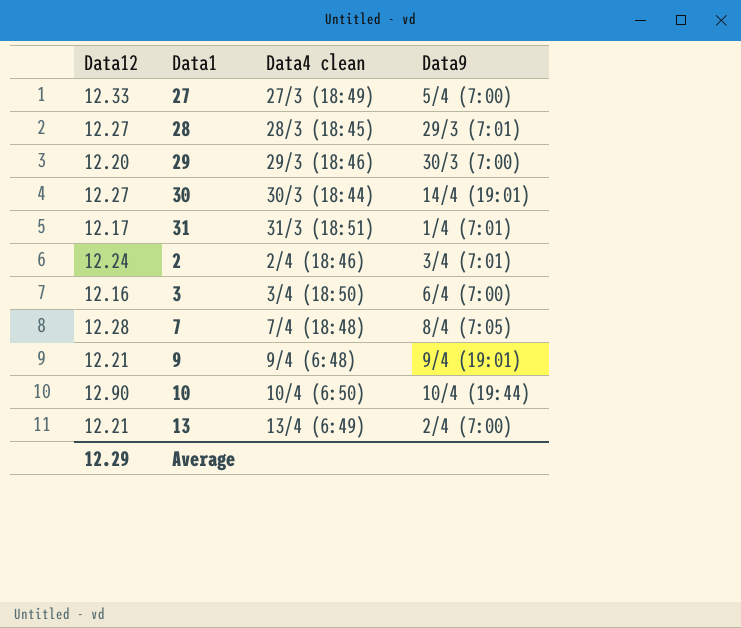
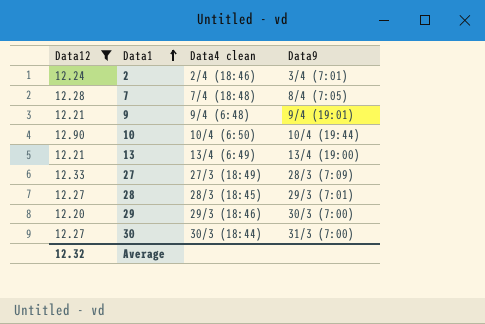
filter: none -> Data12 >= 12.20
row order: none -> Data1 ascending
13 | Data9: 2/4 (7:00) -> 13/4 (19:00)
27 | Data9: 5/4 (7:00) -> 28/3 (7:09)
30 | Data9: 14/4 (19:01) -> 31/3 (7:00)
Average | Data12: 12.29 -> 12.32

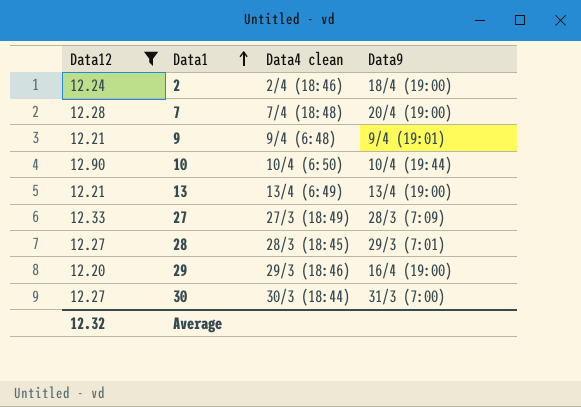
2 | Data9: 3/4 (7:01) -> 18/4 (19:00)
7 | Data9: 8/4 (7:05) -> 20/4 (19:00)
29 | Data9: 30/3 (7:00) -> 16/4 (19:00)

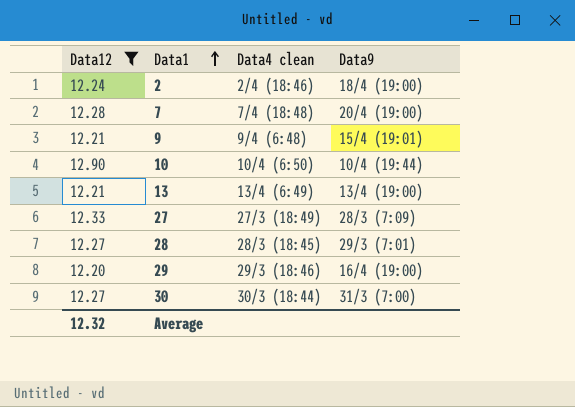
9 | Data9: 9/4 (19:01) -> 15/4 (19:01)

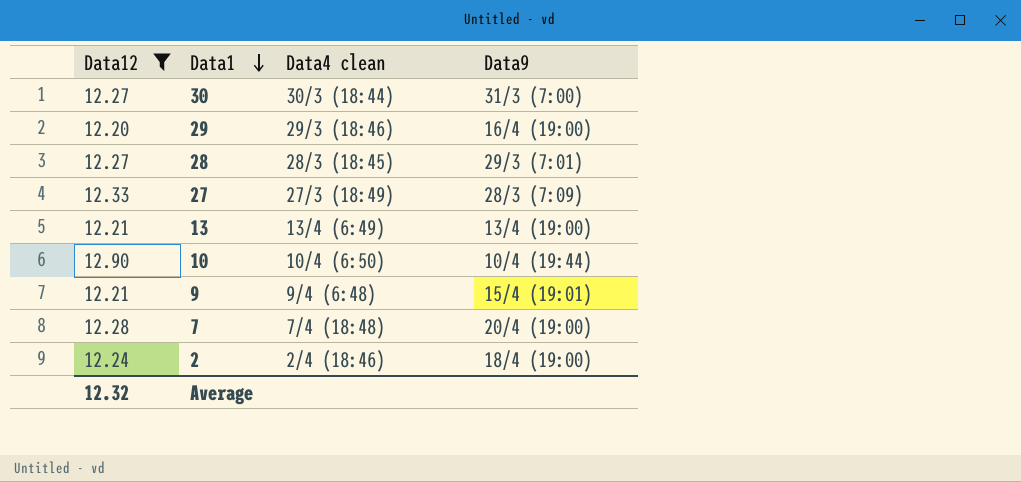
row order: Data1 ascending -> Data1 descending

